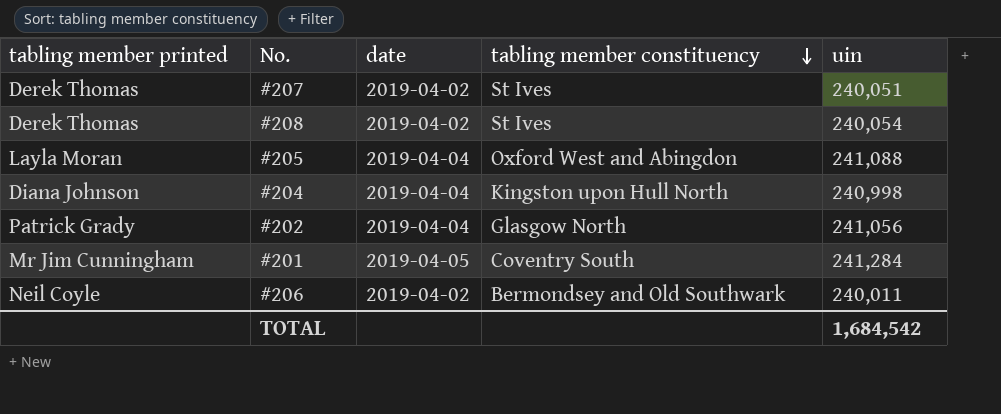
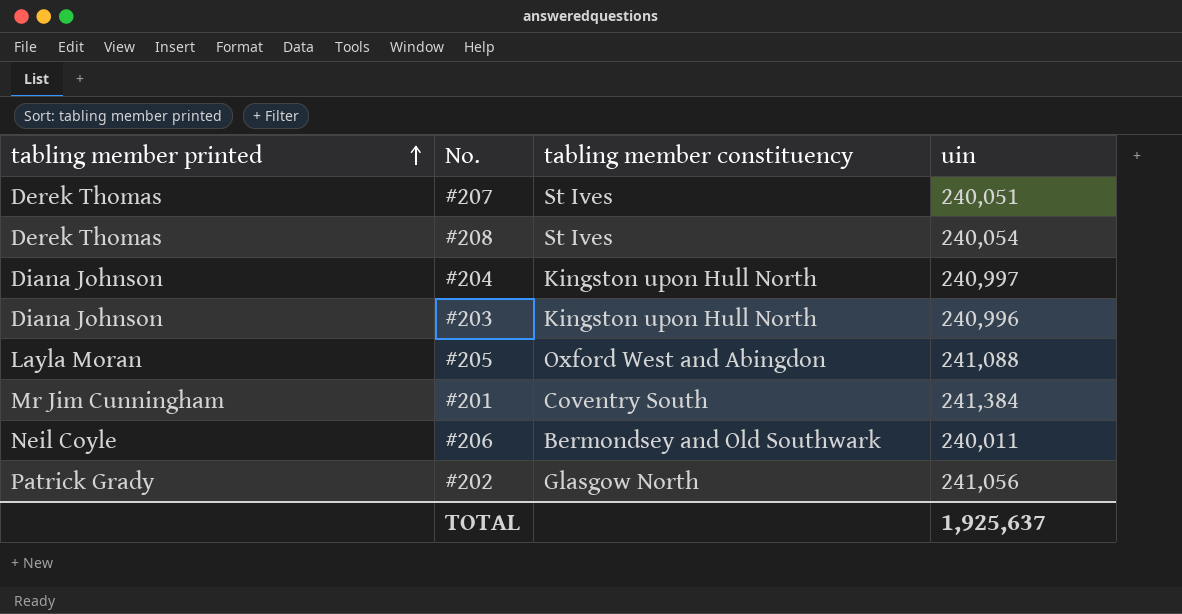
row order: tabling member constituency descending -> tabling member printed ascending
column date | position: 3 -> none
#204 | uin: 240,998 -> 240,997
row #203: none -> Diana Johnson | Kingston upon Hull North | 240,996
#201 | uin: 241,284 -> 241,384
TOTAL | uin: 1,684,542 -> 1,925,637

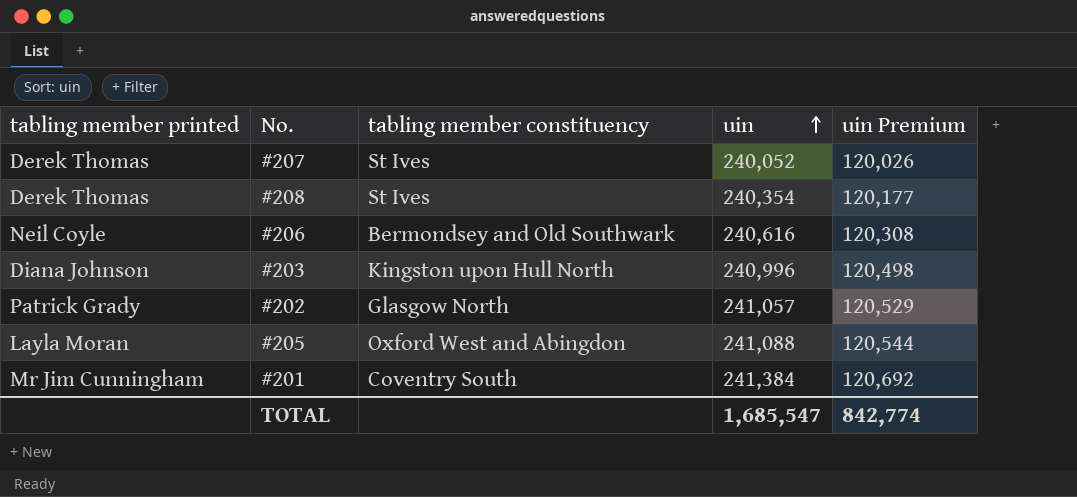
row order: tabling member printed ascending -> uin ascending
column uin Premium | formula: none -> [uin] * 0.5
row #204: Diana Johnson | Kingston upon Hull North | 240,997 -> none
#207 | uin: 240,051 -> 240,052
#208 | uin: 240,054 -> 240,354
#206 | uin: 240,011 -> 240,616
#202 | uin: 241,056 -> 241,057
TOTAL | uin: 1,925,637 -> 1,685,547

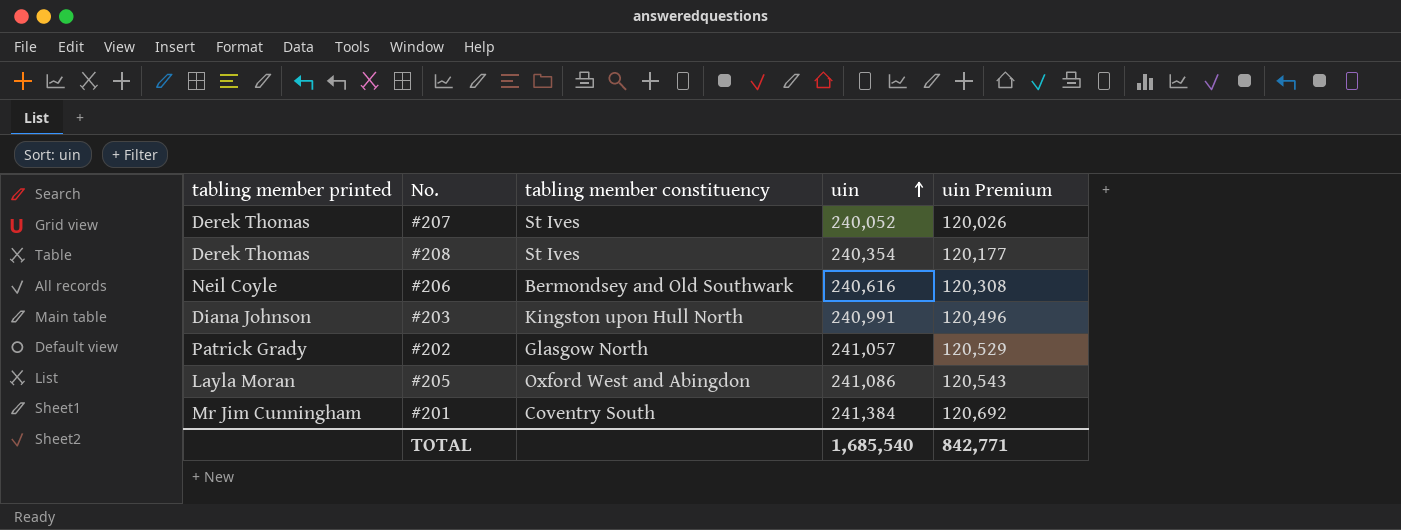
#203 | uin: 240,996 -> 240,991
#203 | uin Premium: 120,498 -> 120,496
#205 | uin: 241,088 -> 241,086
#205 | uin Premium: 120,544 -> 120,543
TOTAL | uin: 1,685,547 -> 1,685,540
TOTAL | uin Premium: 842,774 -> 842,771

